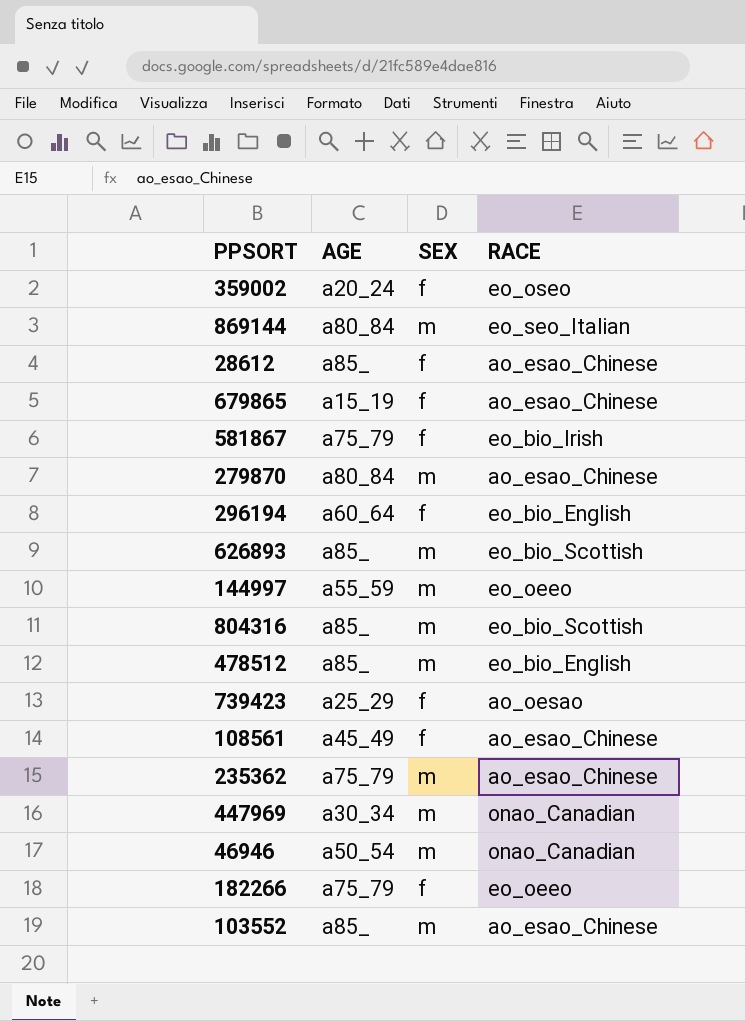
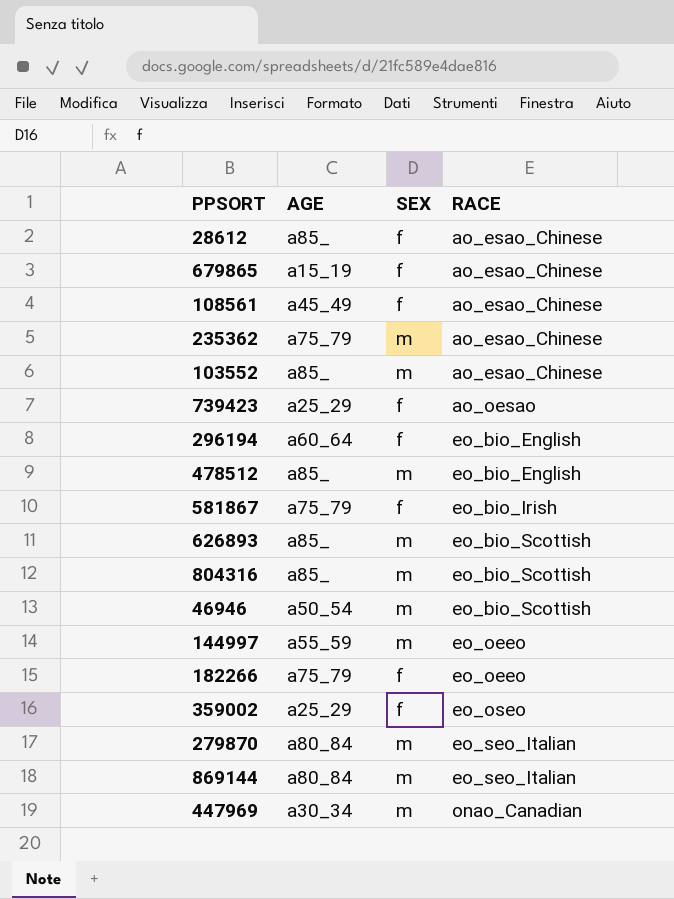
row order: none -> RACE ascending
46946 | RACE: onao_Canadian -> eo_bio_Scottish
359002 | AGE: a20_24 -> a25_29
279870 | RACE: ao_esao_Chinese -> eo_seo_Italian

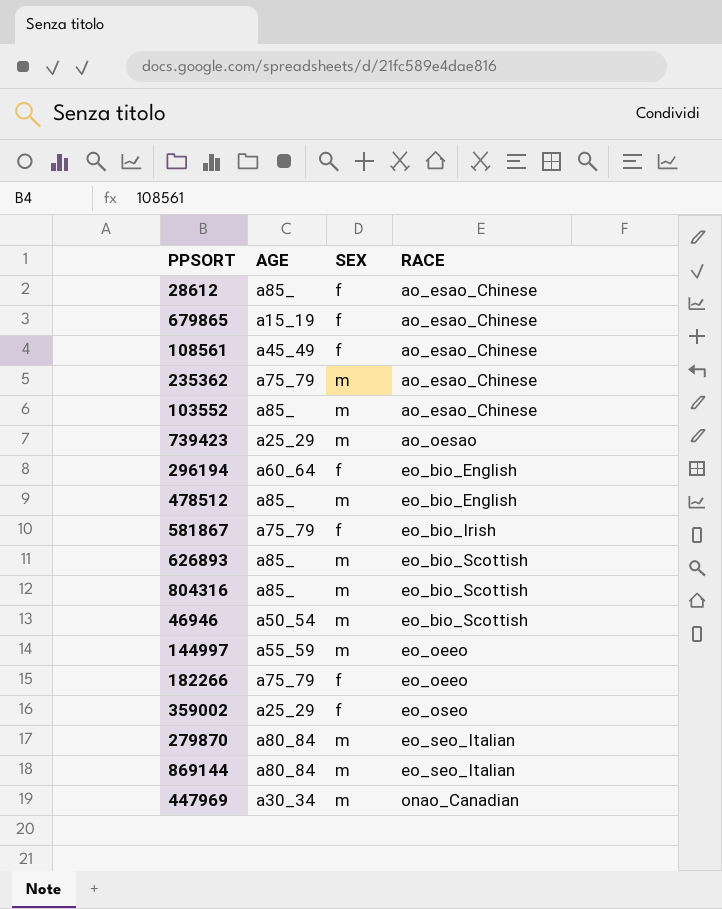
739423 | SEX: f -> m

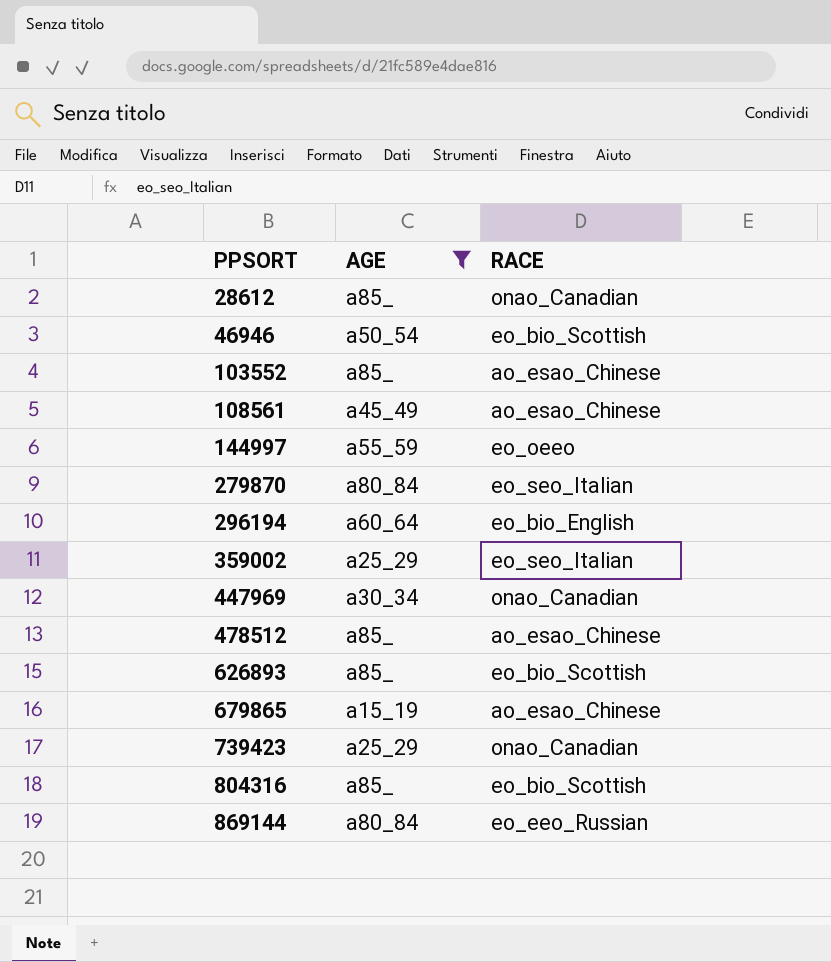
filter: none -> AGE != a75_79
row order: RACE ascending -> PPSORT ascending
column SEX | position: 3 -> none
28612 | RACE: ao_esao_Chinese -> onao_Canadian
359002 | RACE: eo_oseo -> eo_seo_Italian
478512 | RACE: eo_bio_English -> ao_esao_Chinese
739423 | RACE: ao_oesao -> onao_Canadian
869144 | RACE: eo_seo_Italian -> eo_eeo_Russian

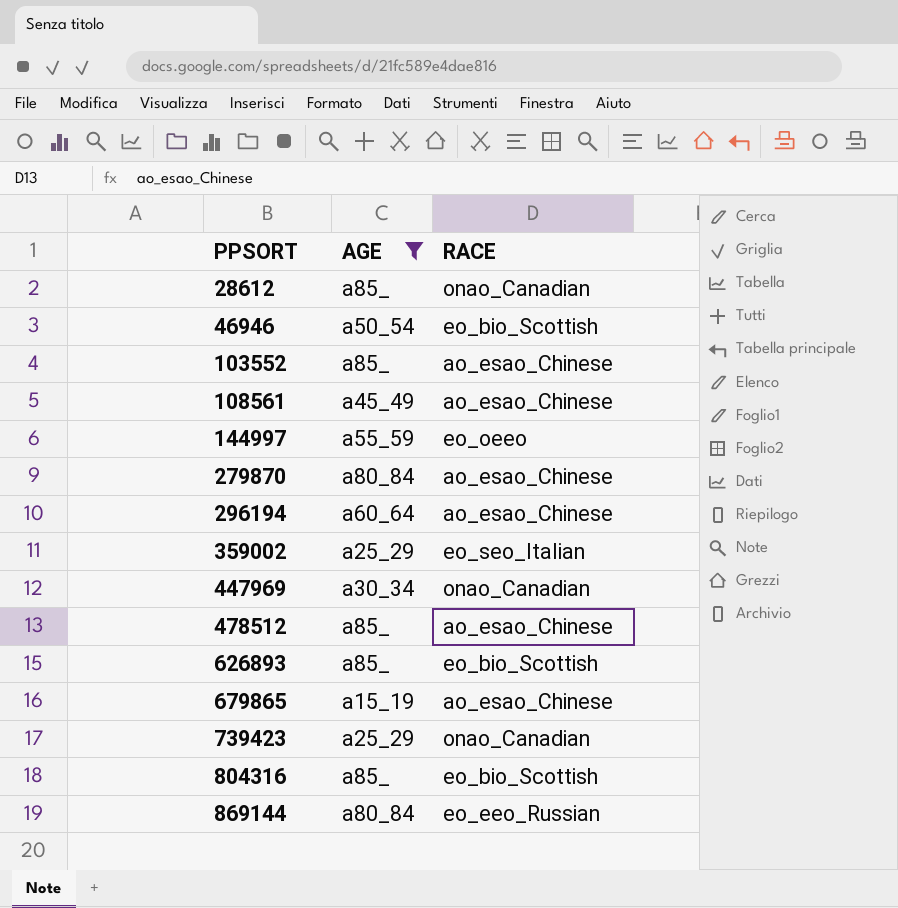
279870 | RACE: eo_seo_Italian -> ao_esao_Chinese
296194 | RACE: eo_bio_English -> ao_esao_Chinese

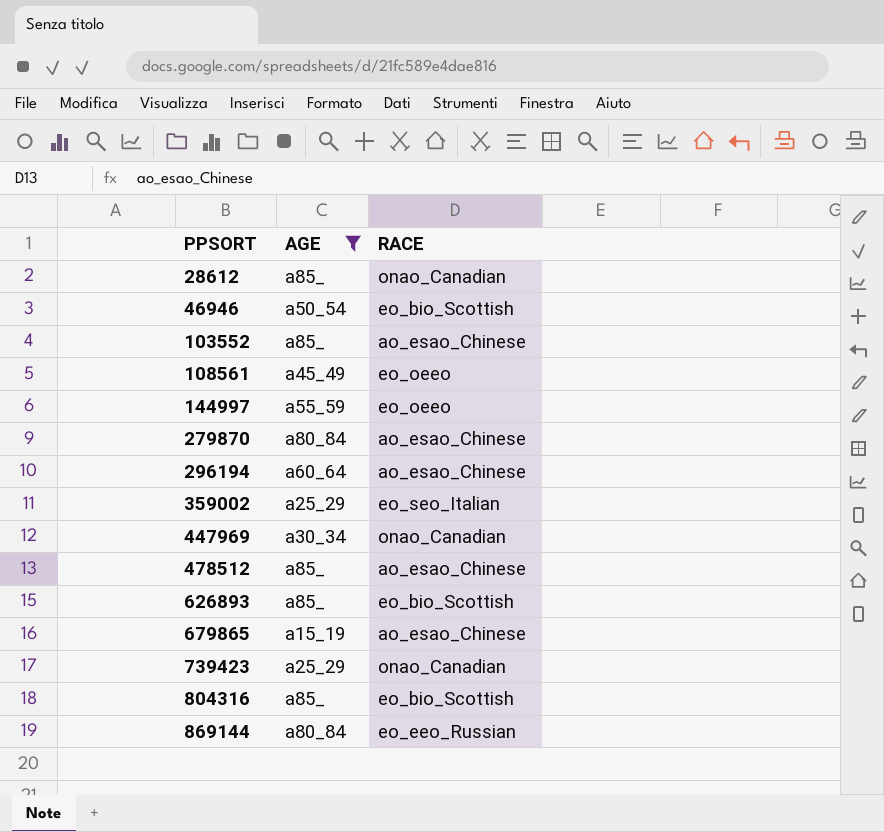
108561 | RACE: ao_esao_Chinese -> eo_oeeo

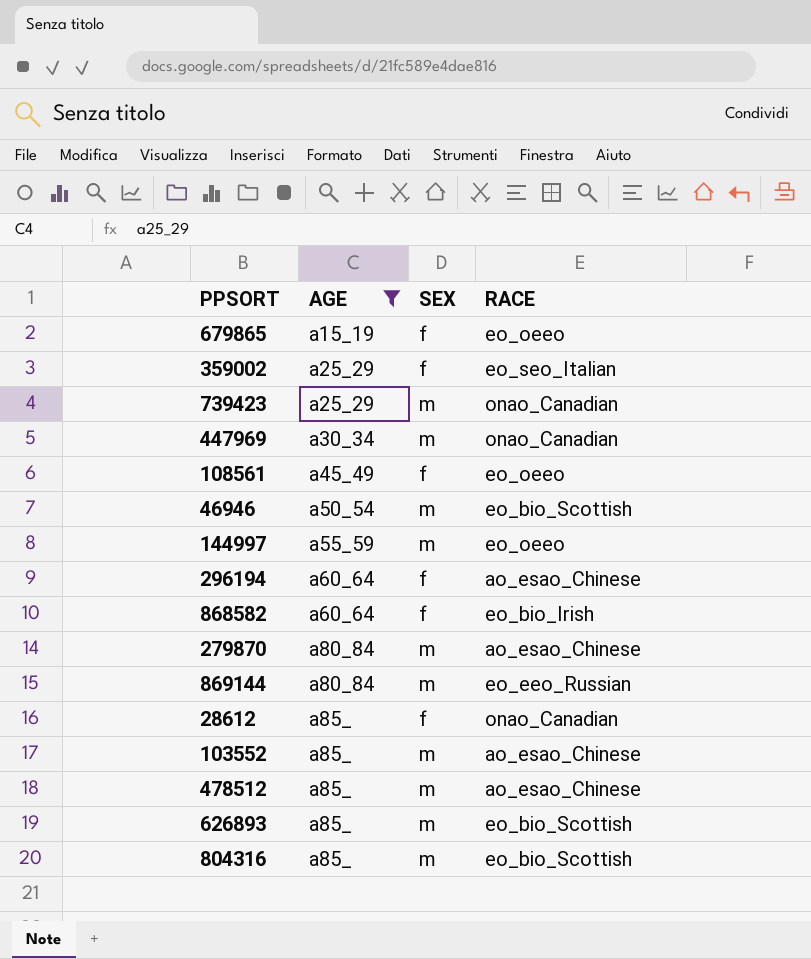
row order: PPSORT ascending -> AGE ascending
column SEX | position: none -> 3
679865 | RACE: ao_esao_Chinese -> eo_oeeo
row 868582: none -> a60_64 | f | eo_bio_Irish

